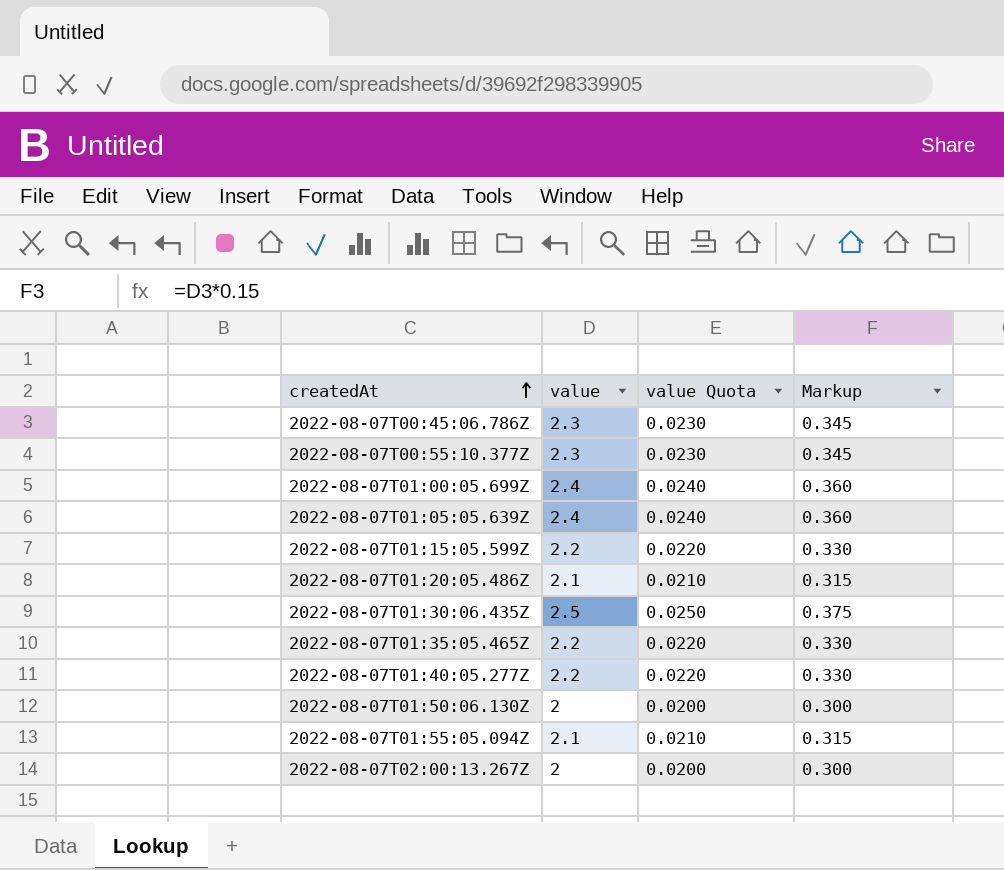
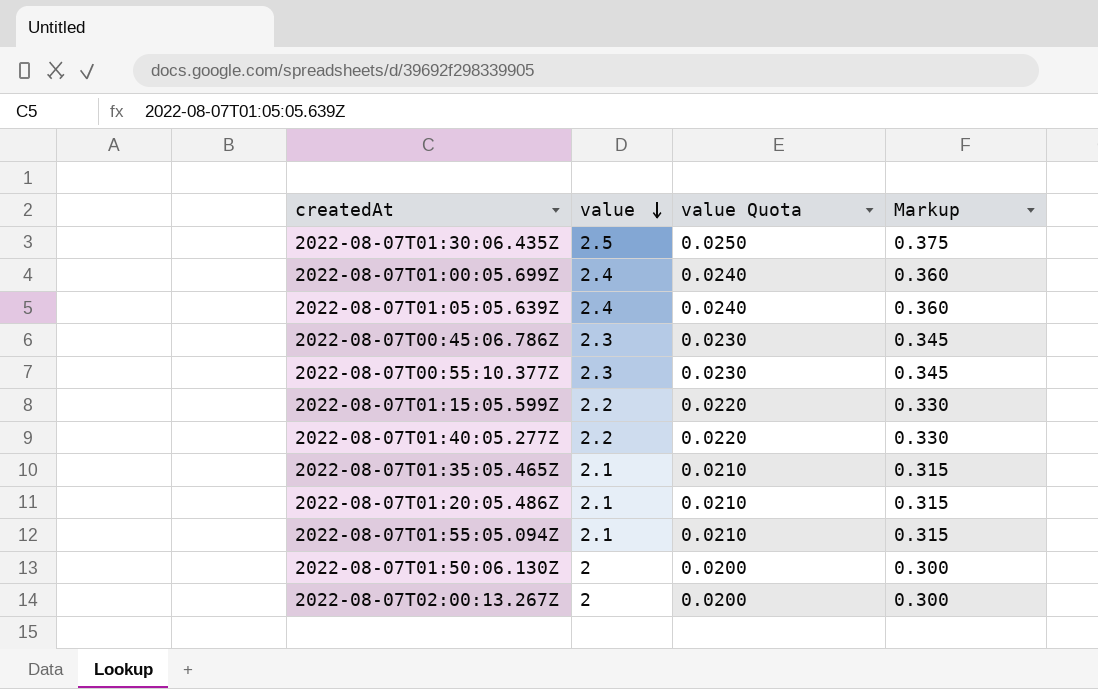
row order: createdAt ascending -> value descending
2022-08-07T01:35:05.465Z | value: 2.2 -> 2.1
2022-08-07T01:35:05.465Z | value Quota: 0.0220 -> 0.0210
2022-08-07T01:35:05.465Z | Markup: 0.330 -> 0.315

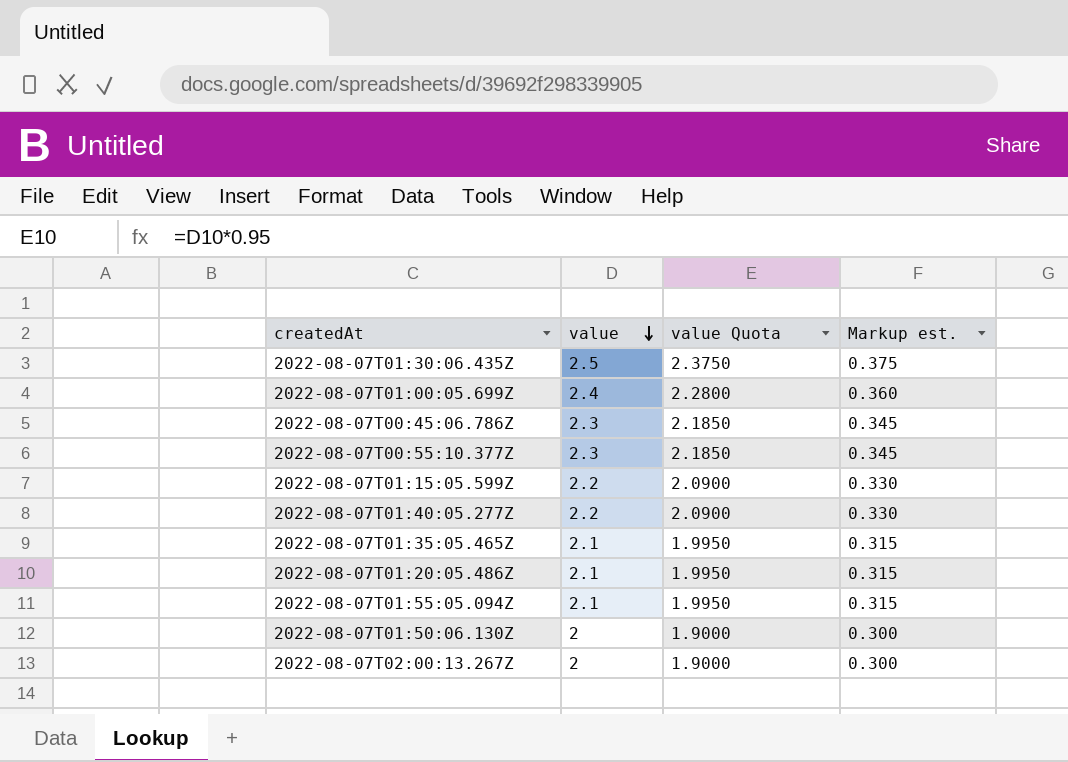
column value Quota | formula: [value] * 0.01 -> [value] * 0.95
column name: Markup -> Markup est.
row 2022-08-07T01:05:05.639Z: 2.4 | 0.0240 | 0.360 -> none

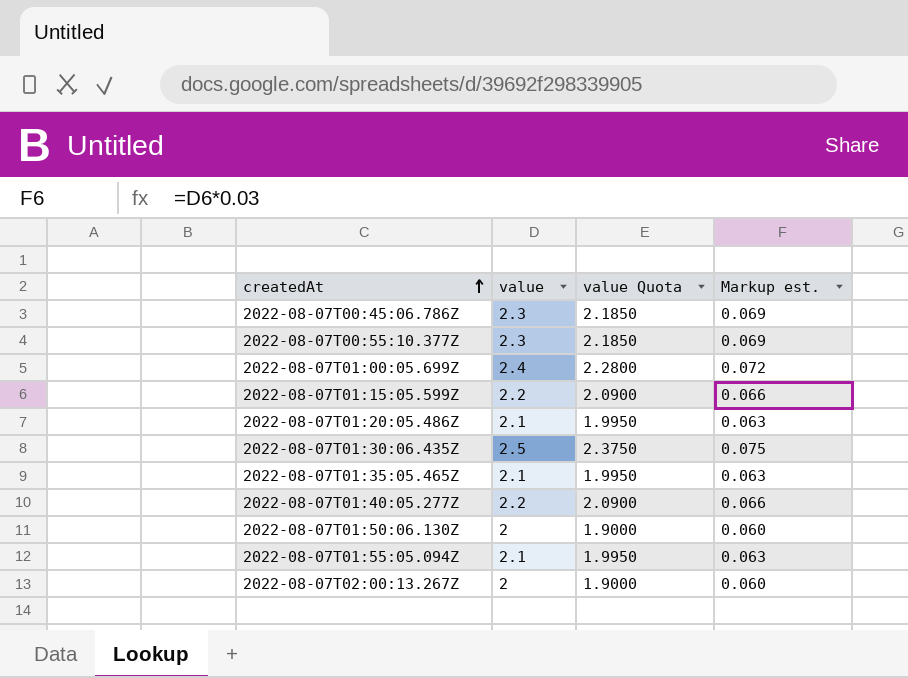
row order: value descending -> createdAt ascending
column Markup est. | formula: [value] * 0.15 -> [value] * 0.03

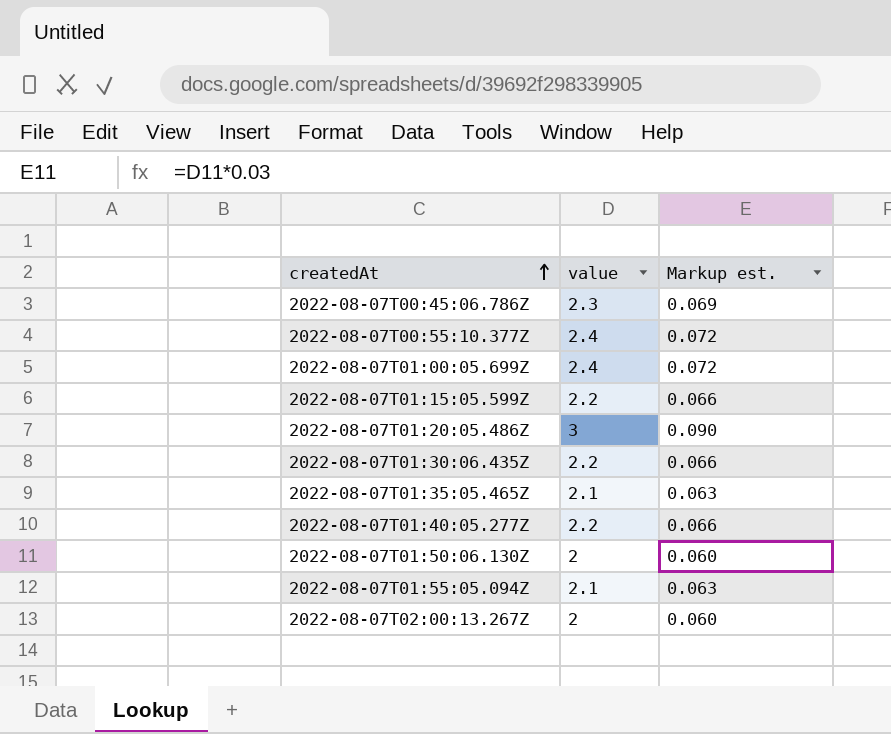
column value Quota | formula: [value] * 0.95 -> none
2022-08-07T00:55:10.377Z | value: 2.3 -> 2.4
2022-08-07T00:55:10.377Z | Markup est.: 0.069 -> 0.072
2022-08-07T01:20:05.486Z | value: 2.1 -> 3
2022-08-07T01:20:05.486Z | Markup est.: 0.063 -> 0.090
2022-08-07T01:30:06.435Z | value: 2.5 -> 2.2
2022-08-07T01:30:06.435Z | Markup est.: 0.075 -> 0.066

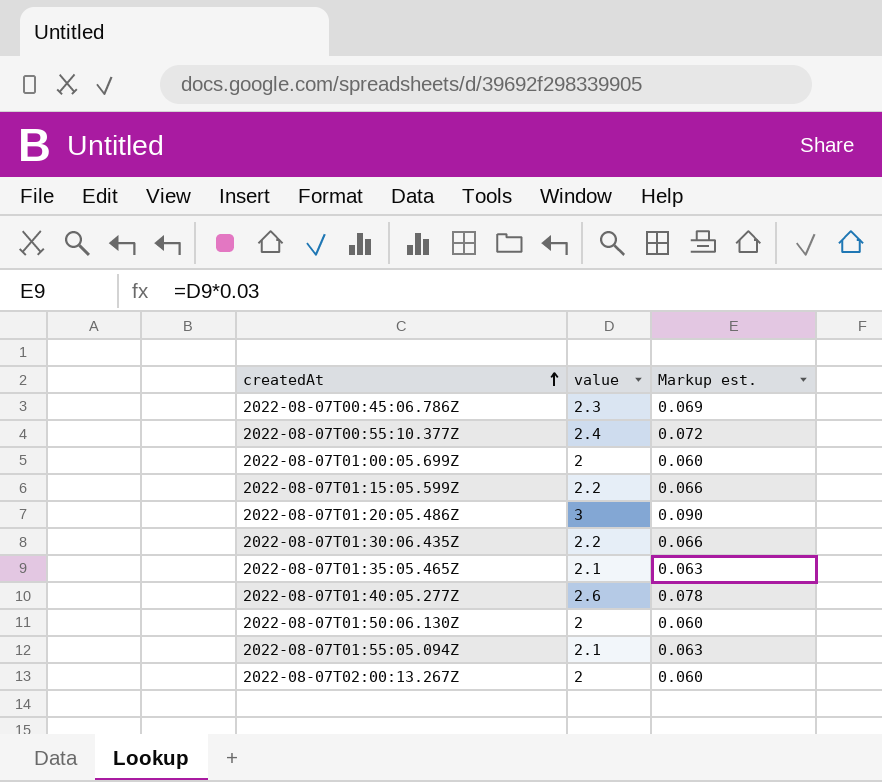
2022-08-07T01:00:05.699Z | value: 2.4 -> 2
2022-08-07T01:00:05.699Z | Markup est.: 0.072 -> 0.060
2022-08-07T01:40:05.277Z | value: 2.2 -> 2.6
2022-08-07T01:40:05.277Z | Markup est.: 0.066 -> 0.078

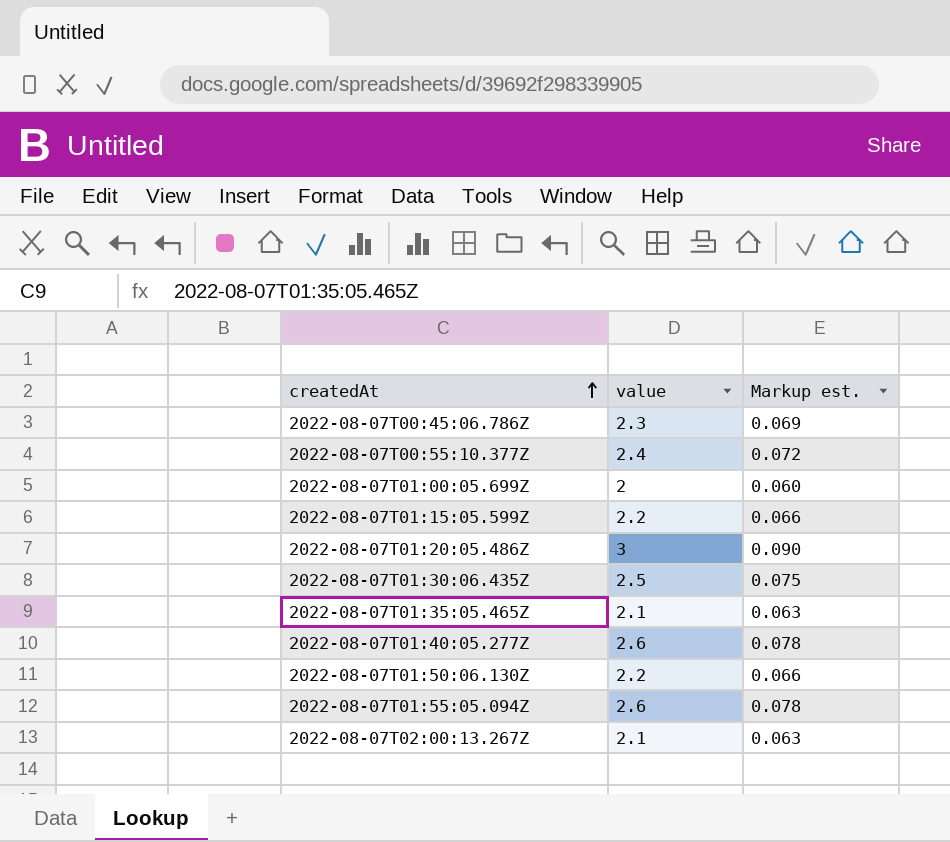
2022-08-07T01:30:06.435Z | value: 2.2 -> 2.5
2022-08-07T01:30:06.435Z | Markup est.: 0.066 -> 0.075
2022-08-07T01:50:06.130Z | value: 2 -> 2.2
2022-08-07T01:50:06.130Z | Markup est.: 0.060 -> 0.066
2022-08-07T01:55:05.094Z | value: 2.1 -> 2.6
2022-08-07T01:55:05.094Z | Markup est.: 0.063 -> 0.078
2022-08-07T02:00:13.267Z | value: 2 -> 2.1
2022-08-07T02:00:13.267Z | Markup est.: 0.060 -> 0.063

